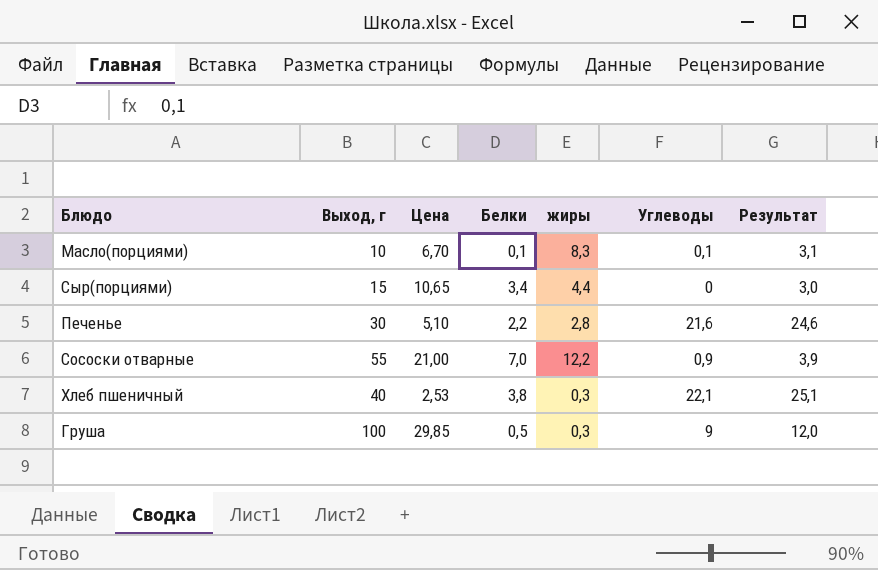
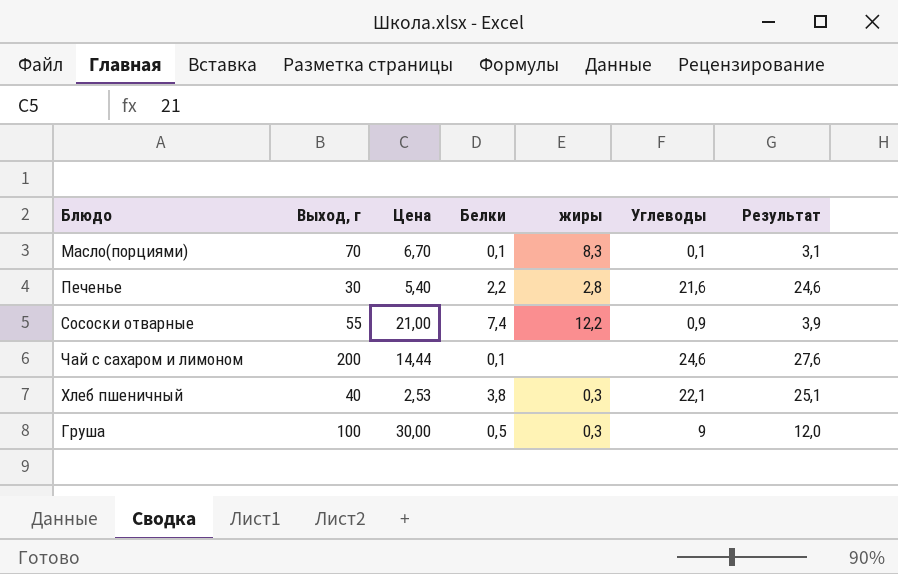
row Сыр(порциями): 15 | 10,65 | 3,4 | 4,4 | 0 | 3,0 -> none
Масло(порциями) | Выход, г: 10 -> 70
Печенье | Цена: 5,10 -> 5,40
Сососки отварные | Белки: 7,0 -> 7,4
row Чай с сахаром и лимоном: none -> 200 | 14,44 | 0,1 | none | 24,6 | 27,6
Груша | Цена: 29,85 -> 30,00

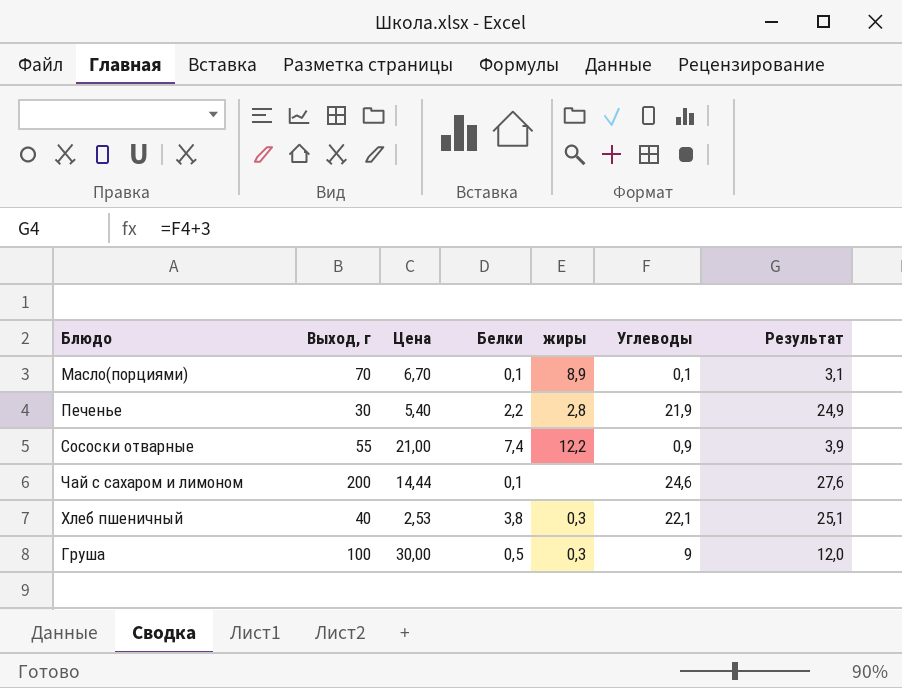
Масло(порциями) | жиры: 8,3 -> 8,9
Печенье | Углеводы: 21,6 -> 21,9
Печенье | Результат: 24,6 -> 24,9

